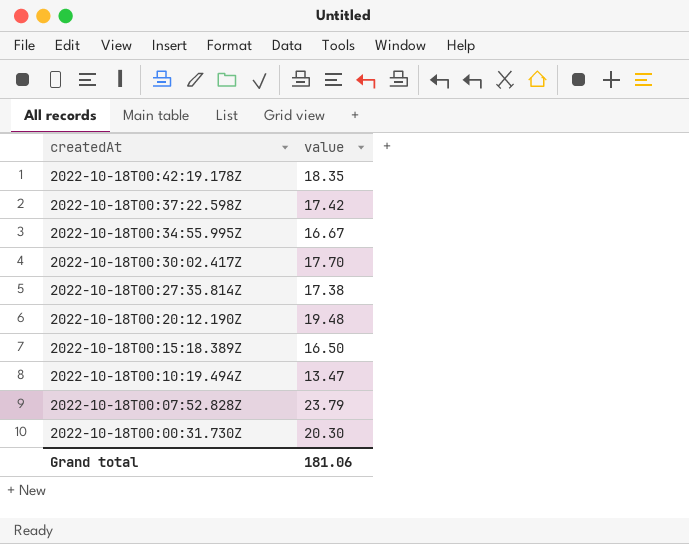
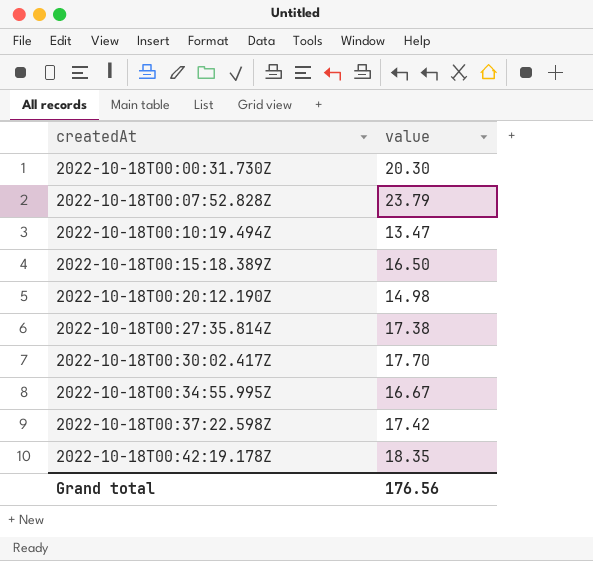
row order: createdAt descending -> createdAt ascending
2022-10-18T00:20:12.190Z | value: 19.48 -> 14.98
Grand total | value: 181.06 -> 176.56

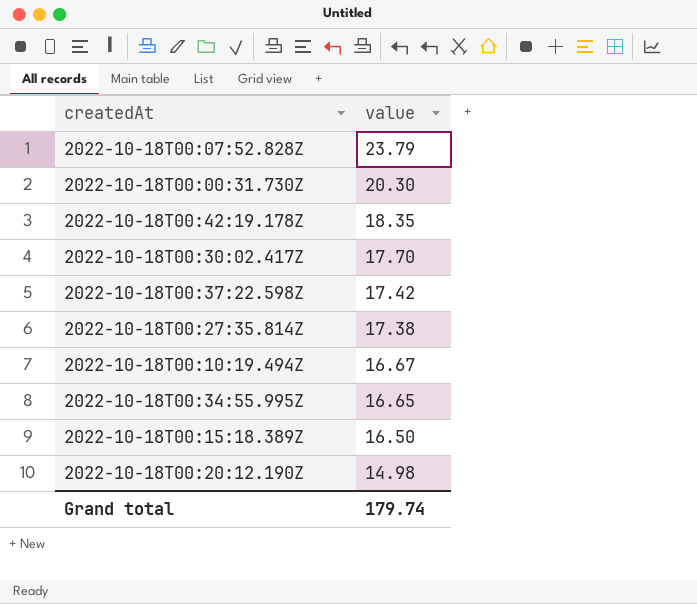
row order: createdAt ascending -> value descending
2022-10-18T00:10:19.494Z | value: 13.47 -> 16.67
2022-10-18T00:34:55.995Z | value: 16.67 -> 16.65
Grand total | value: 176.56 -> 179.74

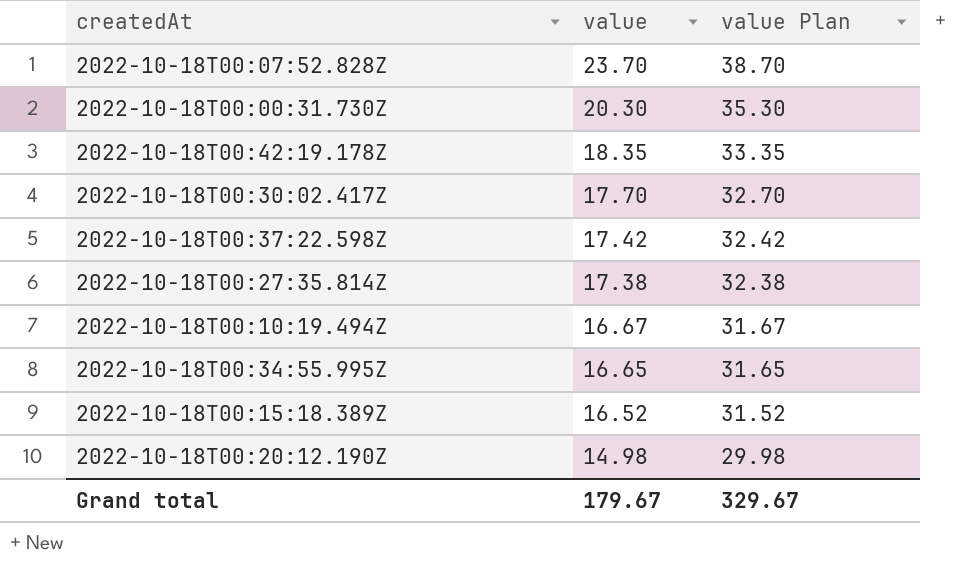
column value Plan | formula: none -> [value] + 15
2022-10-18T00:07:52.828Z | value: 23.79 -> 23.70
2022-10-18T00:15:18.389Z | value: 16.50 -> 16.52
Grand total | value: 179.74 -> 179.67

